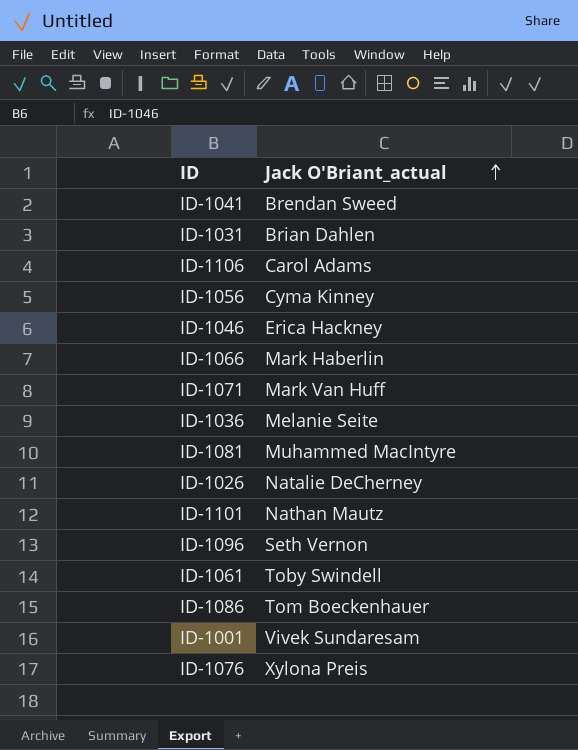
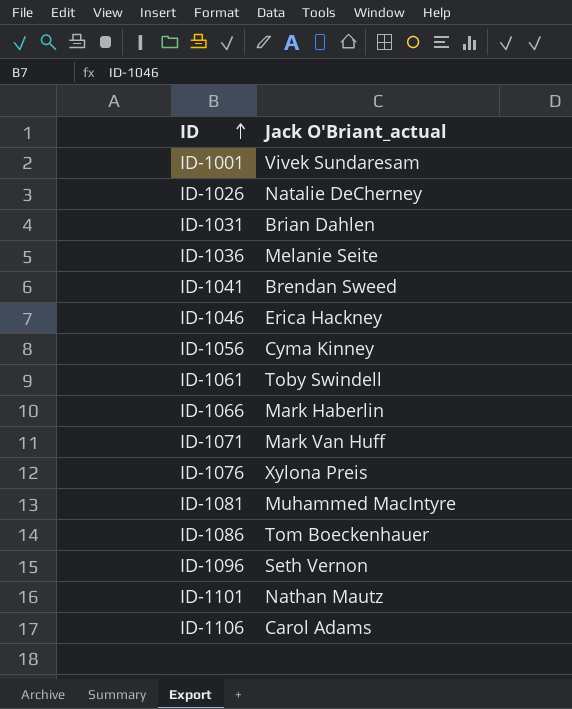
row order: Jack O'Briant_actual ascending -> ID ascending

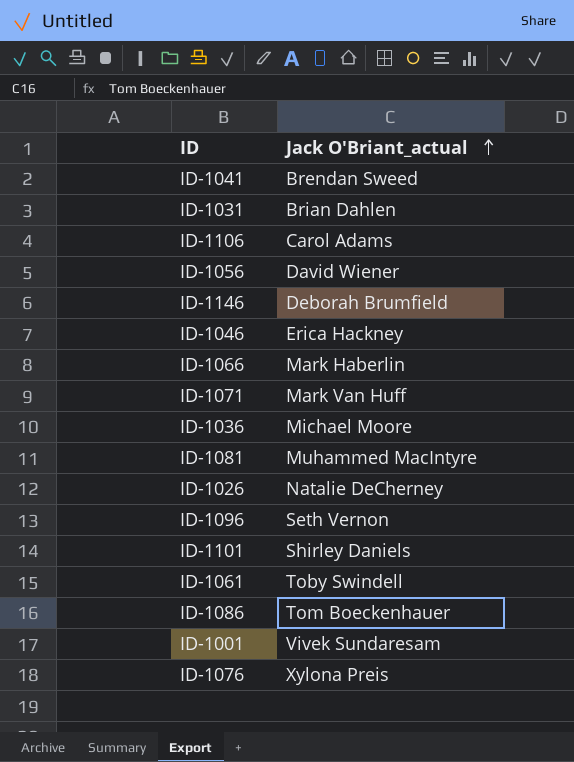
row order: ID ascending -> Jack O'Briant_actual ascending
ID-1056 | Jack O'Briant_actual: Cyma Kinney -> David Wiener
row ID-1146: none -> Deborah Brumfield
ID-1036 | Jack O'Briant_actual: Melanie Seite -> Michael Moore
ID-1101 | Jack O'Briant_actual: Nathan Mautz -> Shirley Daniels

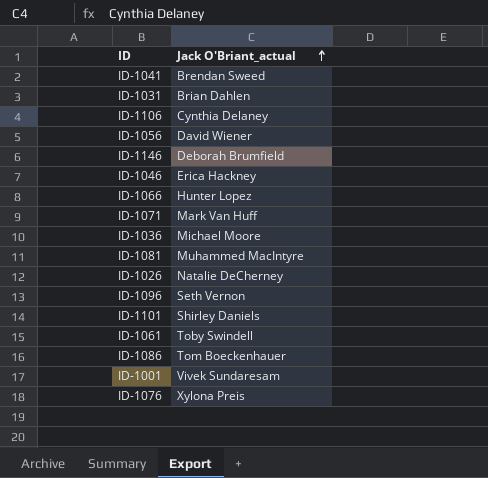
ID-1106 | Jack O'Briant_actual: Carol Adams -> Cynthia Delaney
ID-1066 | Jack O'Briant_actual: Mark Haberlin -> Hunter Lopez

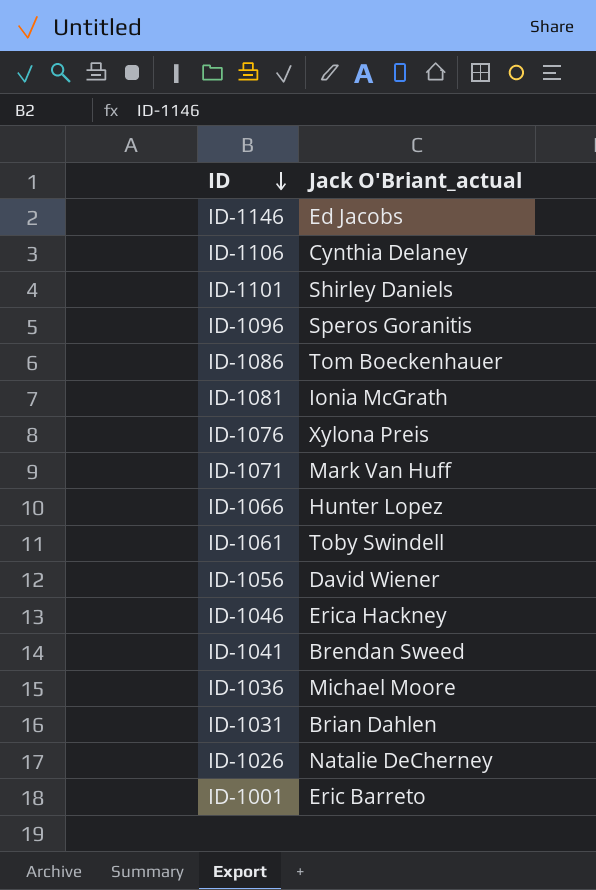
row order: Jack O'Briant_actual ascending -> ID descending
ID-1146 | Jack O'Briant_actual: Deborah Brumfield -> Ed Jacobs
ID-1096 | Jack O'Briant_actual: Seth Vernon -> Speros Goranitis
ID-1081 | Jack O'Briant_actual: Muhammed MacIntyre -> Ionia McGrath
ID-1001 | Jack O'Briant_actual: Vivek Sundaresam -> Eric Barreto

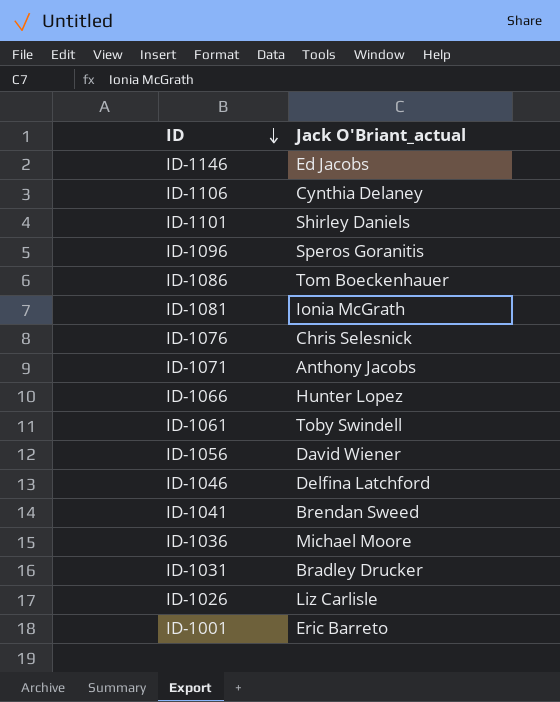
ID-1076 | Jack O'Briant_actual: Xylona Preis -> Chris Selesnick
ID-1071 | Jack O'Briant_actual: Mark Van Huff -> Anthony Jacobs
ID-1046 | Jack O'Briant_actual: Erica Hackney -> Delfina Latchford
ID-1031 | Jack O'Briant_actual: Brian Dahlen -> Bradley Drucker
ID-1026 | Jack O'Briant_actual: Natalie DeCherney -> Liz Carlisle

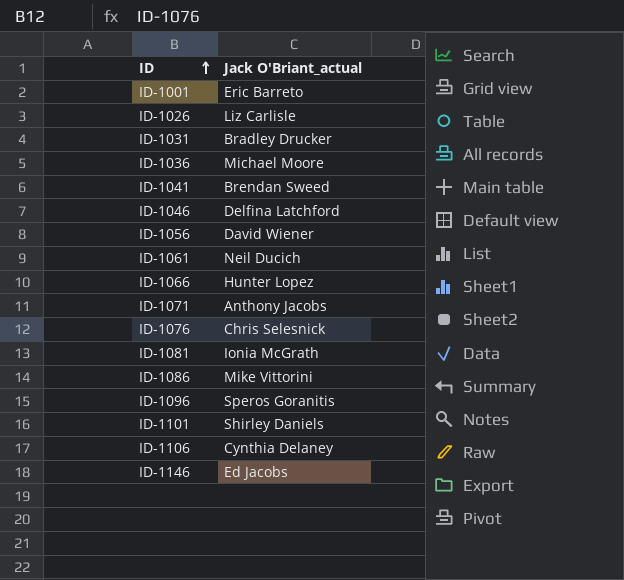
row order: ID descending -> ID ascending
ID-1061 | Jack O'Briant_actual: Toby Swindell -> Neil Ducich
ID-1086 | Jack O'Briant_actual: Tom Boeckenhauer -> Mike Vittorini

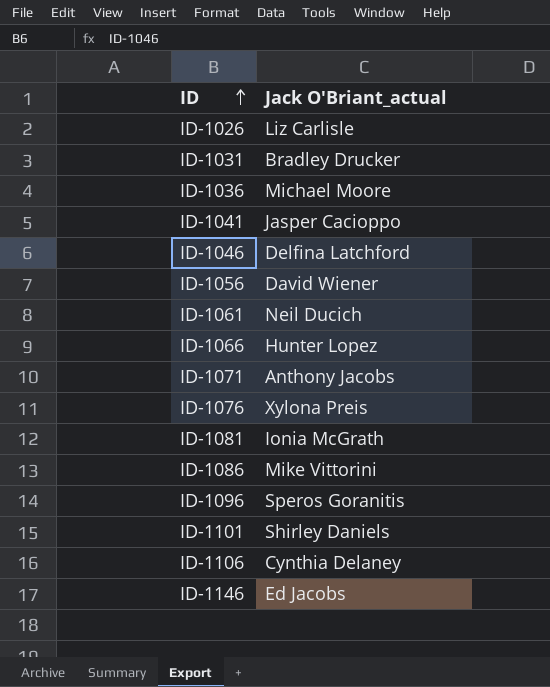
row ID-1001: Eric Barreto -> none
ID-1041 | Jack O'Briant_actual: Brendan Sweed -> Jasper Cacioppo
ID-1076 | Jack O'Briant_actual: Chris Selesnick -> Xylona Preis

